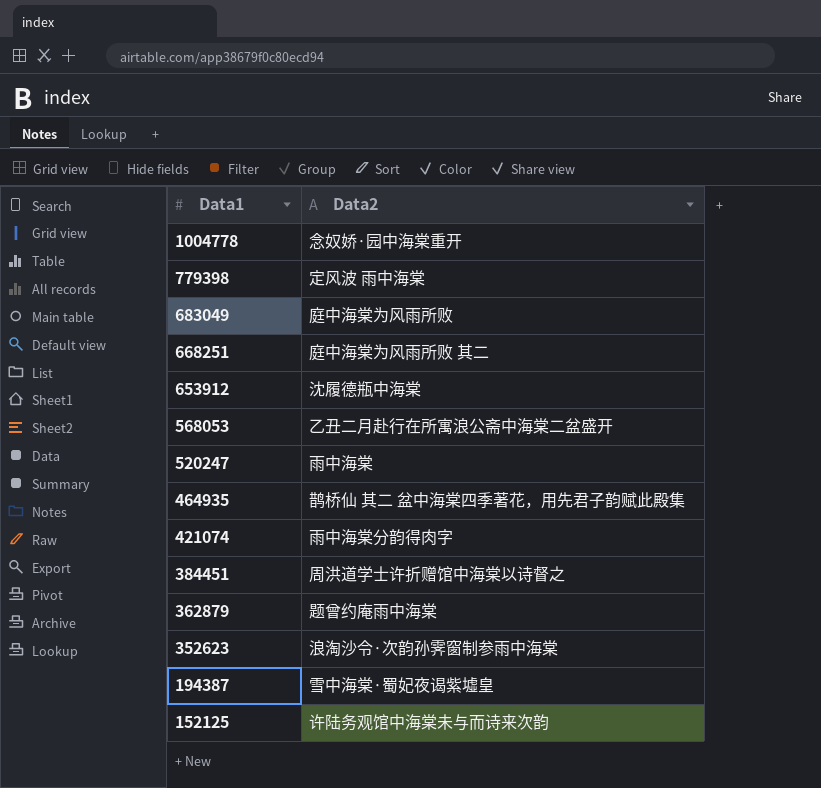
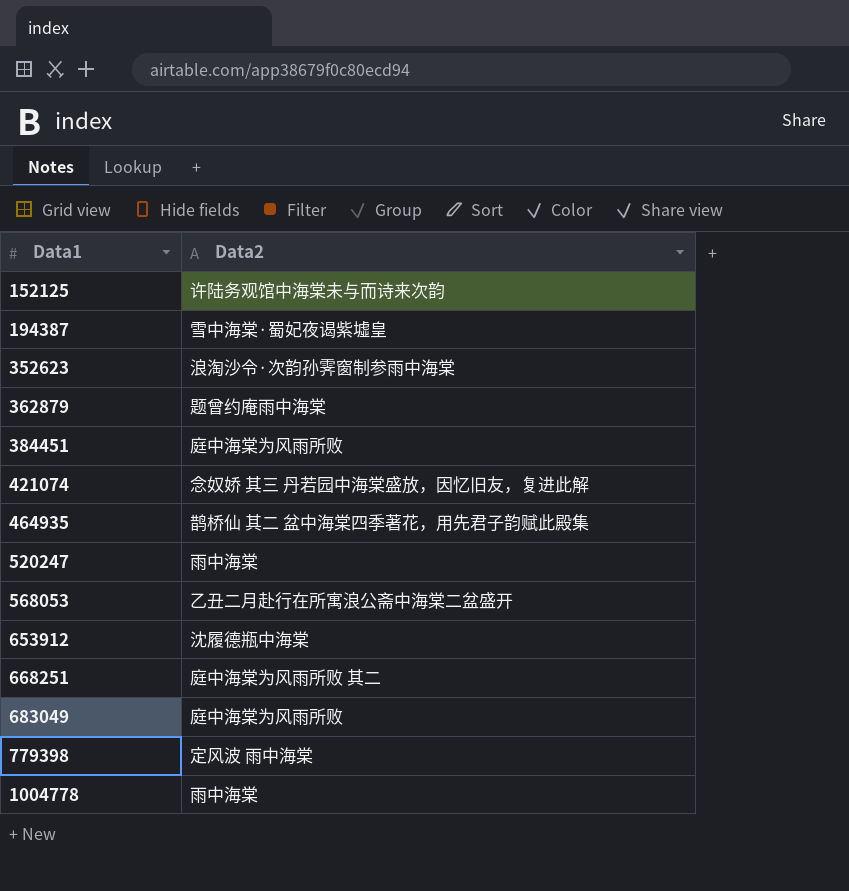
row order: Data1 descending -> Data1 ascending
384451 | Data2: 周洪道学士许折赠馆中海棠以诗督之 -> 庭中海棠为风雨所败
421074 | Data2: 雨中海棠分韵得肉字 -> 念奴娇 其三 丹若园中海棠盛放，因忆旧友，复进此解
1004778 | Data2: 念奴娇·园中海棠重开 -> 雨中海棠

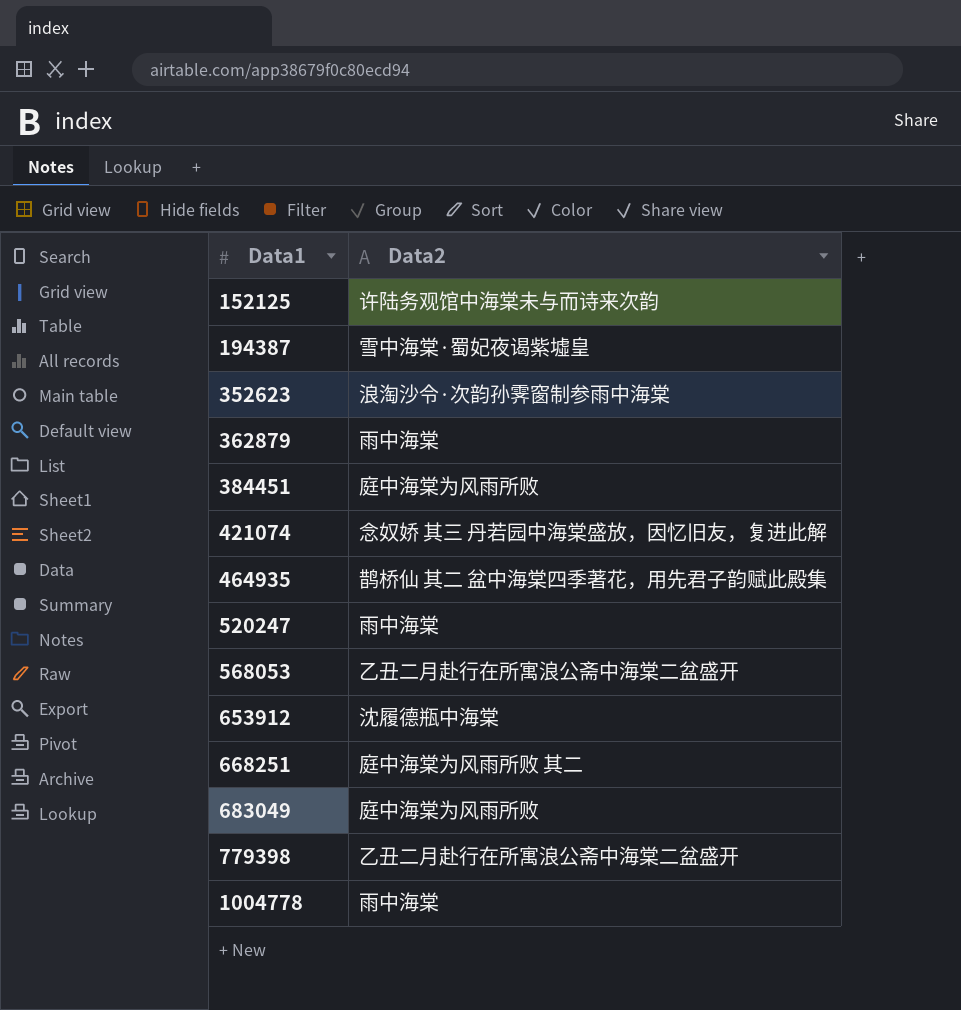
362879 | Data2: 题曾约庵雨中海棠 -> 雨中海棠
779398 | Data2: 定风波 雨中海棠 -> 乙丑二月赴行在所寓浪公斋中海棠二盆盛开

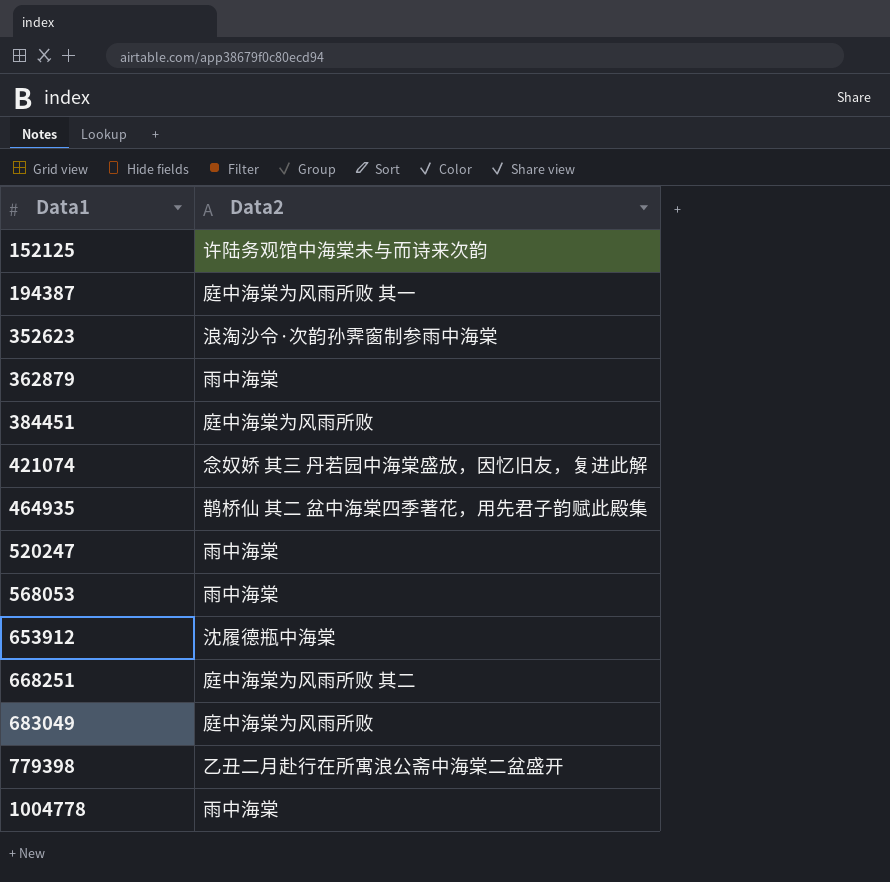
194387 | Data2: 雪中海棠·蜀妃夜谒紫墟皇 -> 庭中海棠为风雨所败 其一
568053 | Data2: 乙丑二月赴行在所寓浪公斋中海棠二盆盛开 -> 雨中海棠

